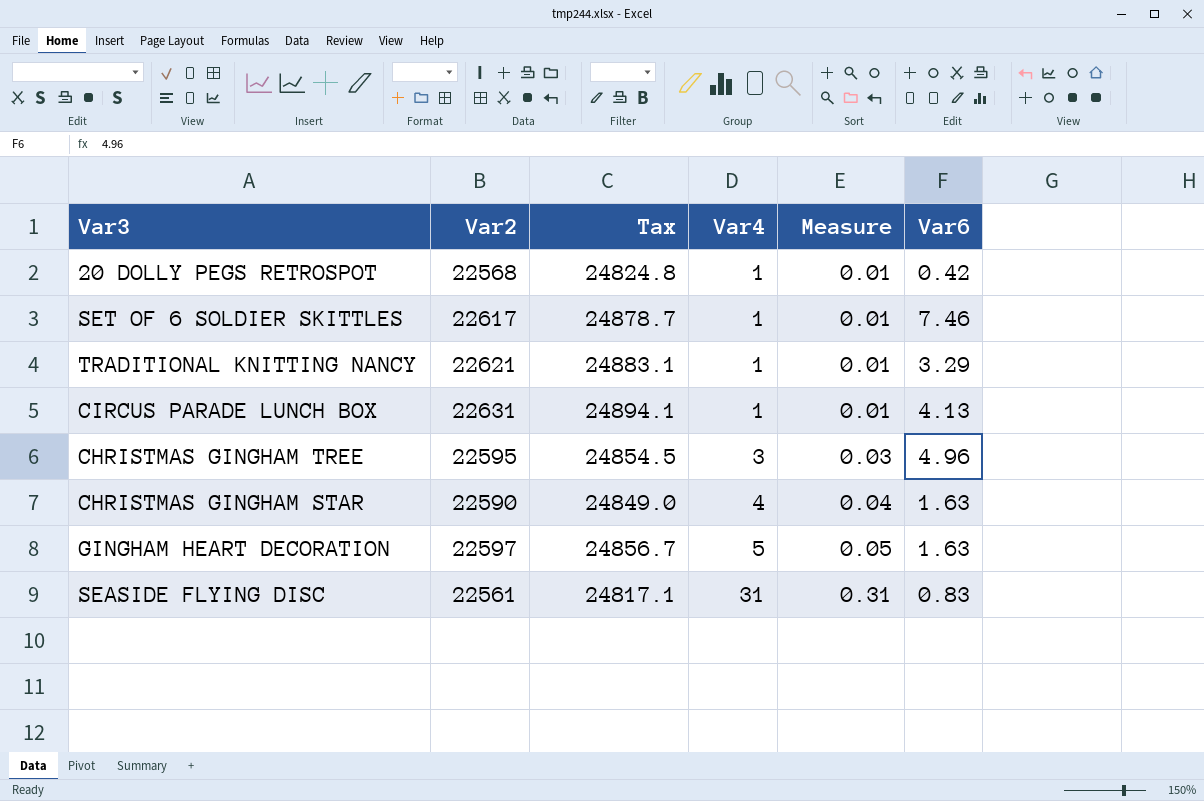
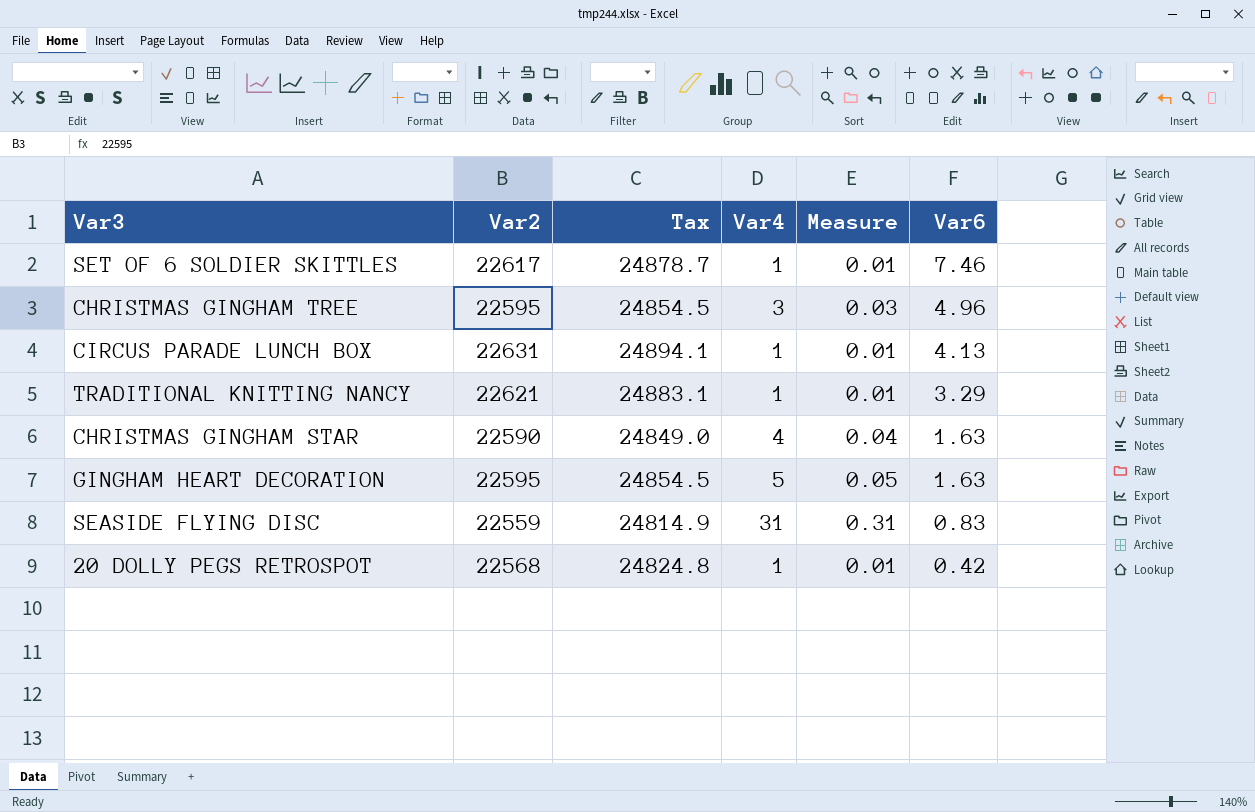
row order: Var4 ascending -> Var6 descending
GINGHAM HEART DECORATION | Var2: 22597 -> 22595
GINGHAM HEART DECORATION | Tax: 24856.7 -> 24854.5
SEASIDE FLYING DISC | Var2: 22561 -> 22559
SEASIDE FLYING DISC | Tax: 24817.1 -> 24814.9

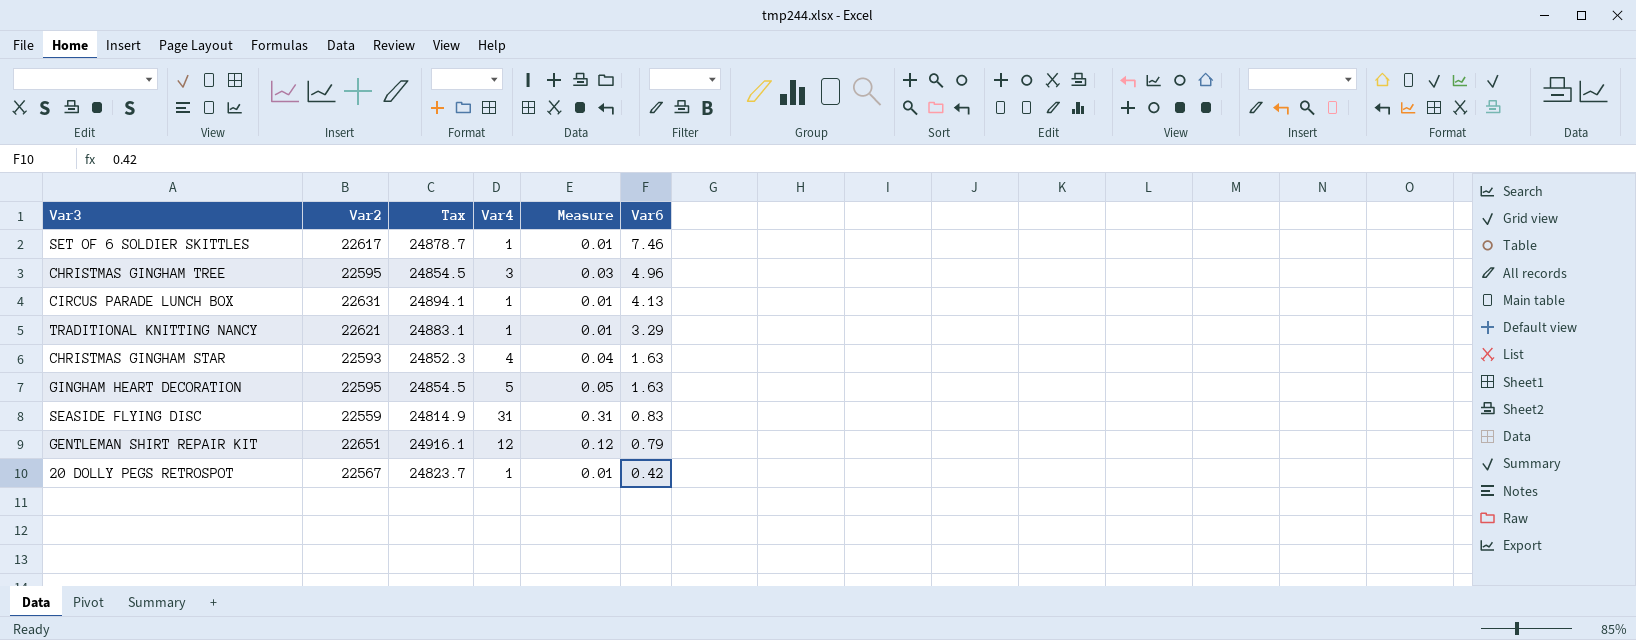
CHRISTMAS GINGHAM STAR | Var2: 22590 -> 22593
CHRISTMAS GINGHAM STAR | Tax: 24849.0 -> 24852.3
row GENTLEMAN SHIRT REPAIR KIT: none -> 22651 | 24916.1 | 12 | 0.12 | 0.79
20 DOLLY PEGS RETROSPOT | Var2: 22568 -> 22567
20 DOLLY PEGS RETROSPOT | Tax: 24824.8 -> 24823.7

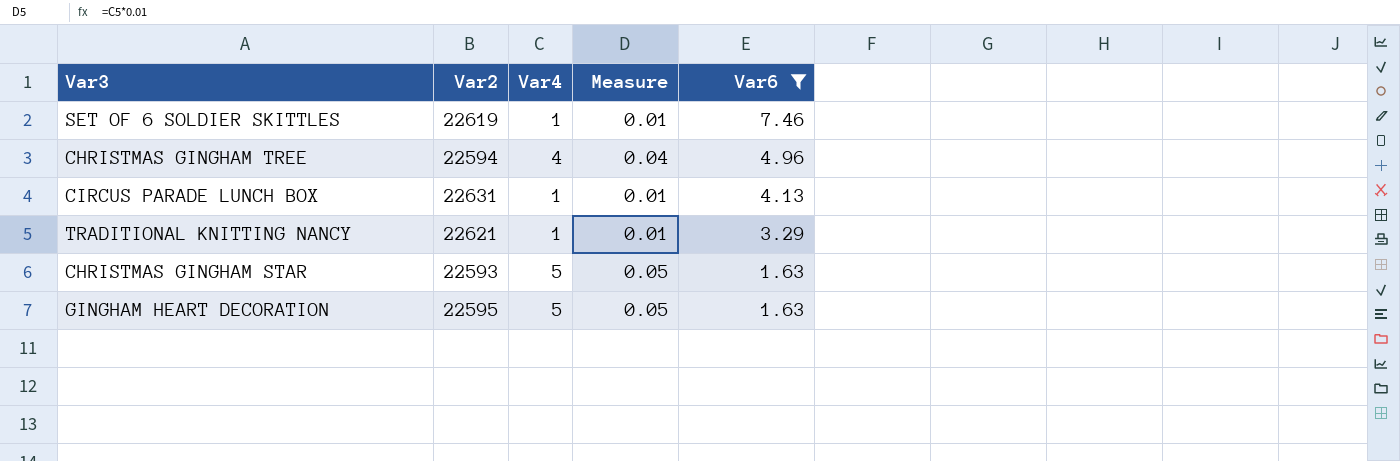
filter: none -> Var6 >= 1.63
column Tax | formula: [Var2] * 1.1 -> none
SET OF 6 SOLDIER SKITTLES | Var2: 22617 -> 22619
CHRISTMAS GINGHAM TREE | Var2: 22595 -> 22594
CHRISTMAS GINGHAM TREE | Var4: 3 -> 4
CHRISTMAS GINGHAM TREE | Measure: 0.03 -> 0.04
CHRISTMAS GINGHAM STAR | Var4: 4 -> 5
CHRISTMAS GINGHAM STAR | Measure: 0.04 -> 0.05

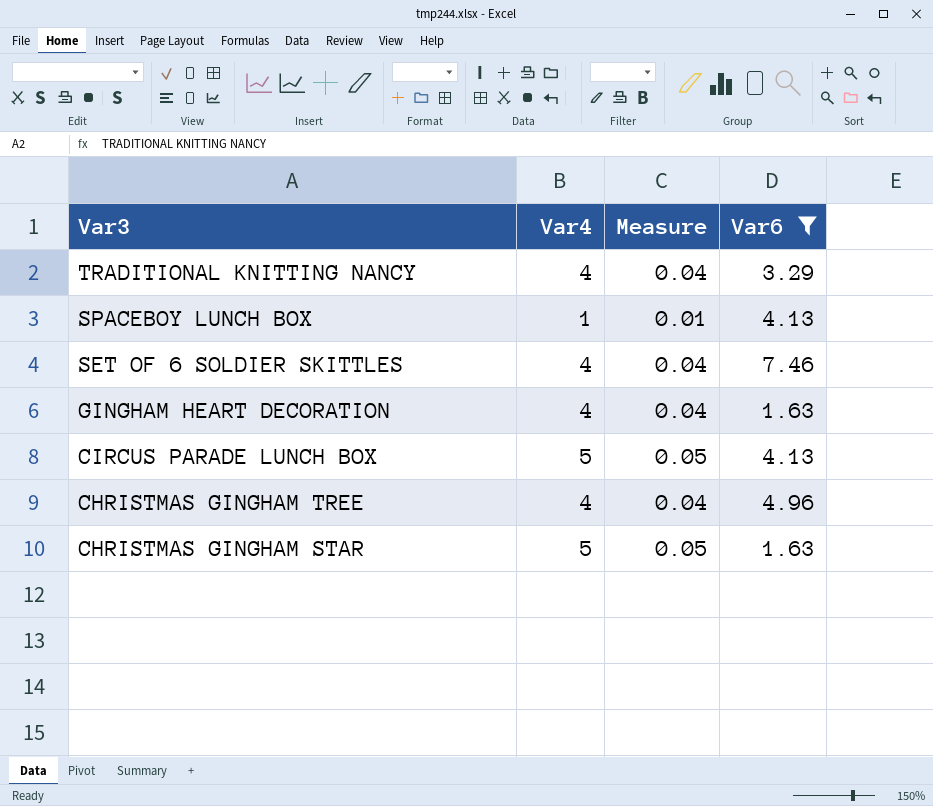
row order: Var6 descending -> Var3 descending
column Var2 | position: 2 -> none
TRADITIONAL KNITTING NANCY | Var4: 1 -> 4
TRADITIONAL KNITTING NANCY | Measure: 0.01 -> 0.04
row SPACEBOY LUNCH BOX: none -> 1 | 0.01 | 4.13
SET OF 6 SOLDIER SKITTLES | Var4: 1 -> 4
SET OF 6 SOLDIER SKITTLES | Measure: 0.01 -> 0.04
GINGHAM HEART DECORATION | Var4: 5 -> 4
GINGHAM HEART DECORATION | Measure: 0.05 -> 0.04
CIRCUS PARADE LUNCH BOX | Var4: 1 -> 5
CIRCUS PARADE LUNCH BOX | Measure: 0.01 -> 0.05

